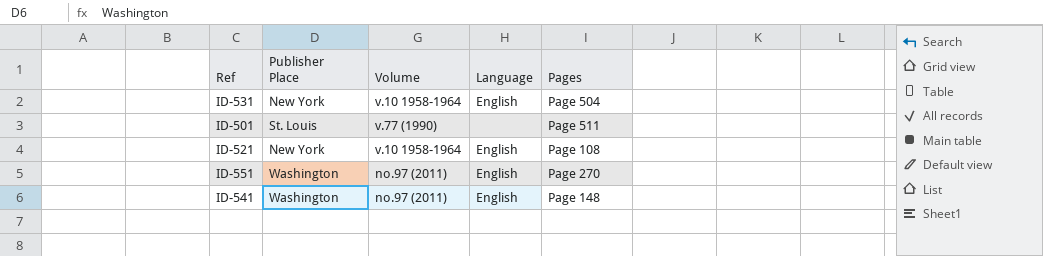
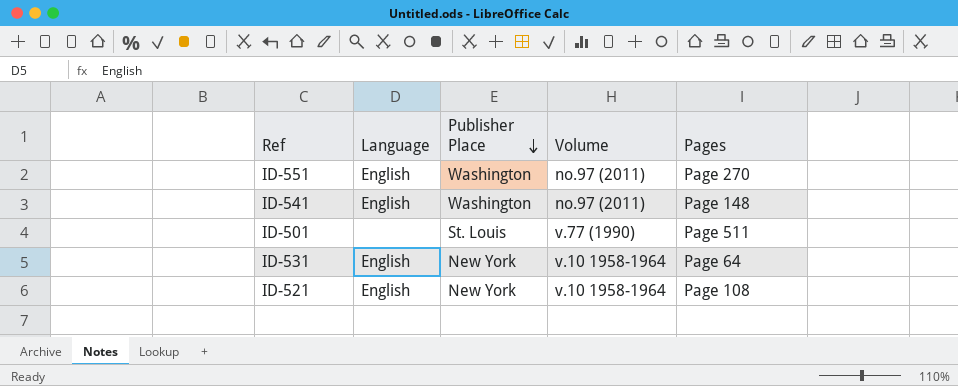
row order: none -> Publisher Place descending
column Language | position: 4 -> 2
ID-531 | Pages: Page 504 -> Page 64

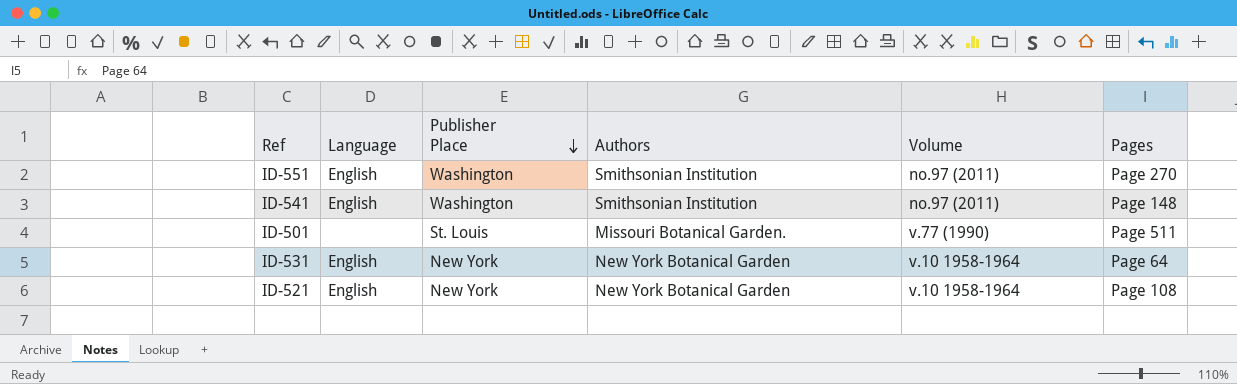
column Authors | position: none -> 4

